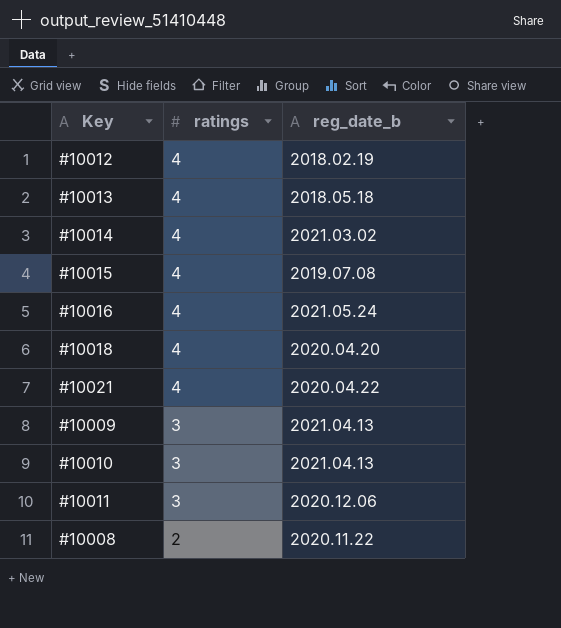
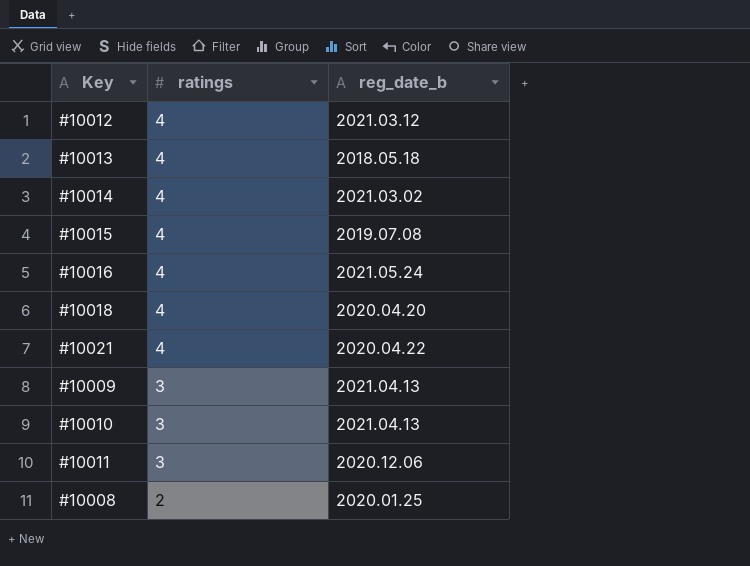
#10012 | reg_date_b: 2018.02.19 -> 2021.03.12
#10008 | reg_date_b: 2020.11.22 -> 2020.01.25

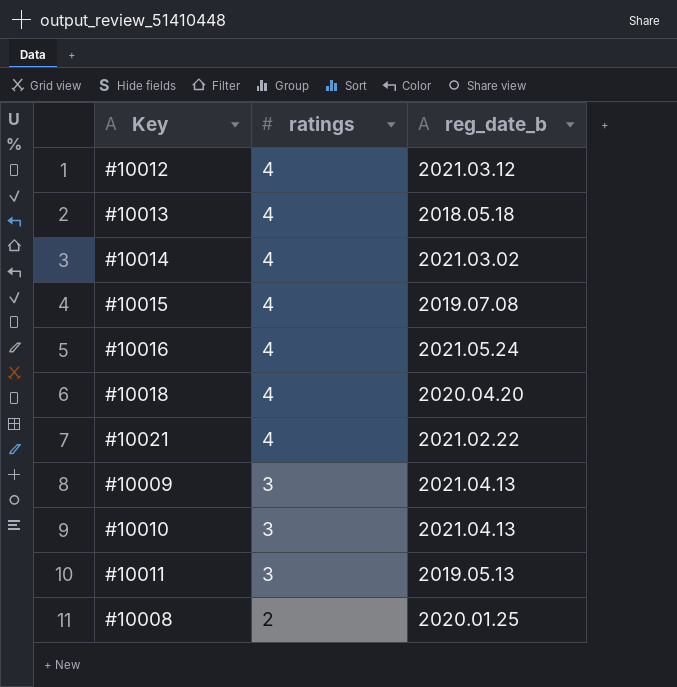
#10021 | reg_date_b: 2020.04.22 -> 2021.02.22
#10011 | reg_date_b: 2020.12.06 -> 2019.05.13

